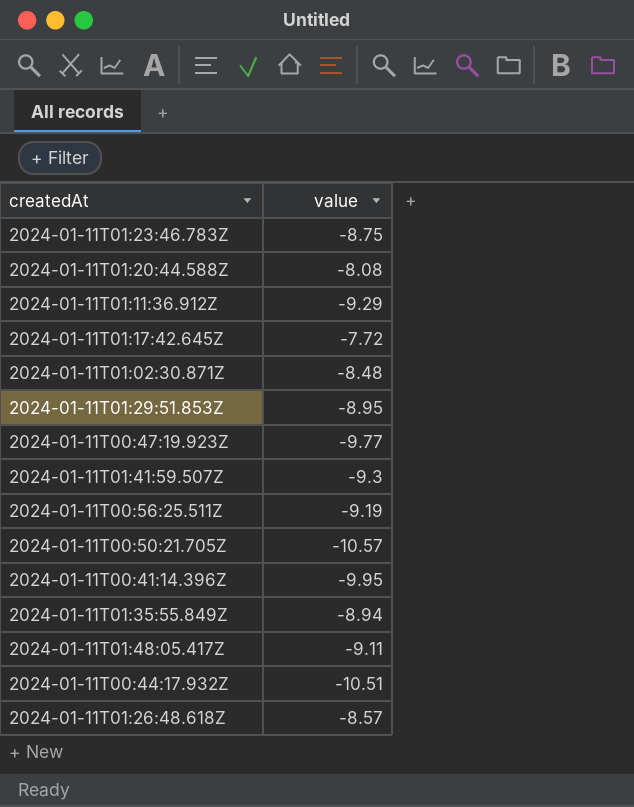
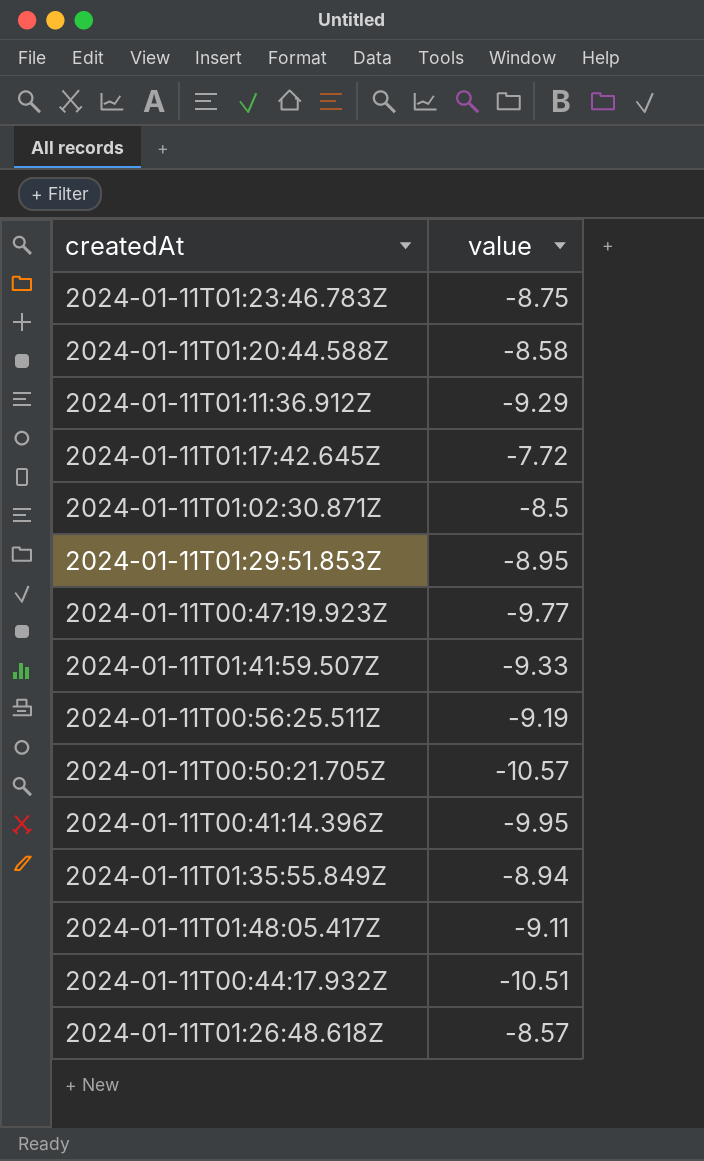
2024-01-11T01:20:44.588Z | value: -8.08 -> -8.58
2024-01-11T01:02:30.871Z | value: -8.48 -> -8.5
2024-01-11T01:41:59.507Z | value: -9.3 -> -9.33

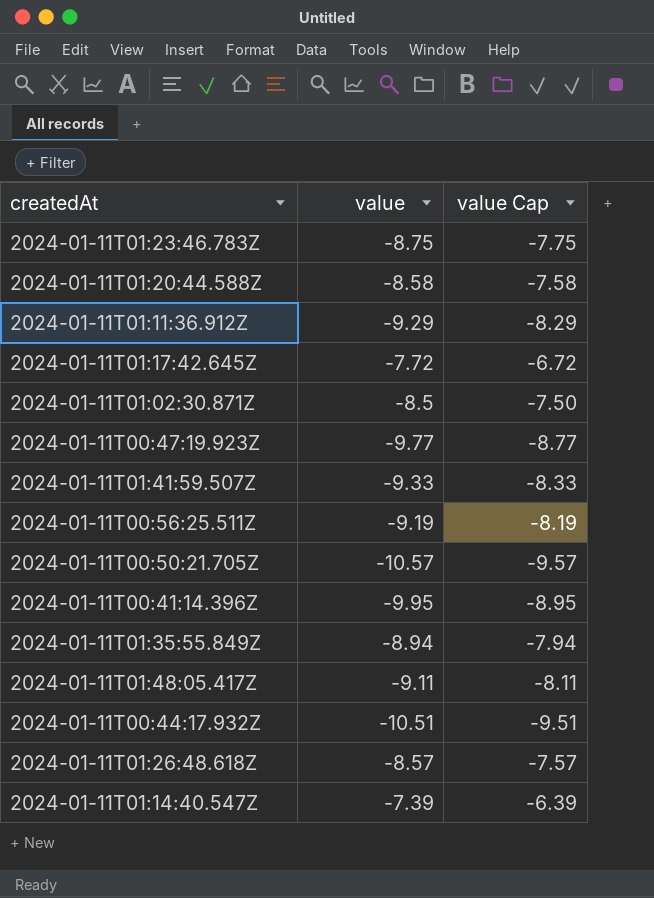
column value Cap | formula: none -> [value] + 1
row 2024-01-11T01:29:51.853Z: -8.95 -> none
row 2024-01-11T01:14:40.547Z: none -> -7.39 | -6.39

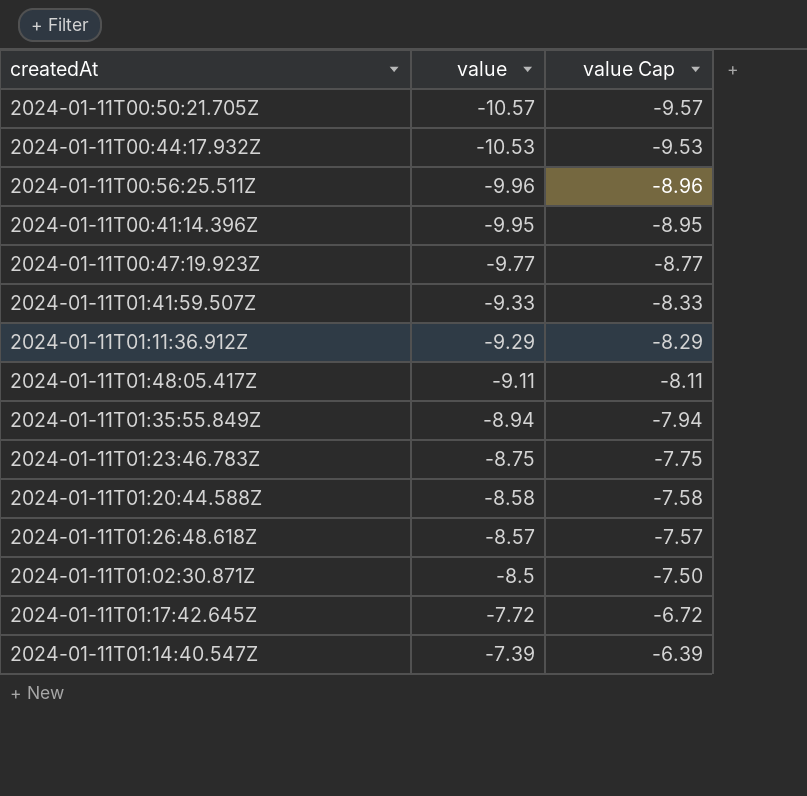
row order: none -> value ascending
2024-01-11T00:44:17.932Z | value: -10.51 -> -10.53
2024-01-11T00:44:17.932Z | value Cap: -9.51 -> -9.53
2024-01-11T00:56:25.511Z | value: -9.19 -> -9.96
2024-01-11T00:56:25.511Z | value Cap: -8.19 -> -8.96

